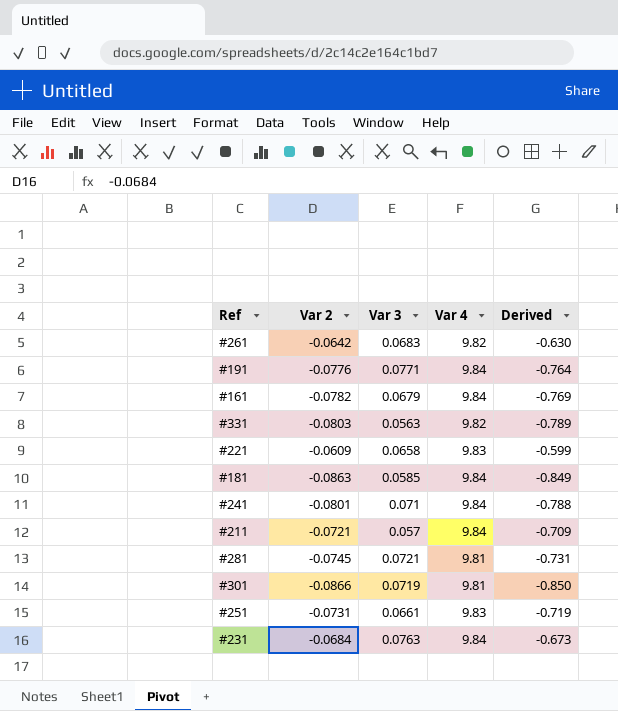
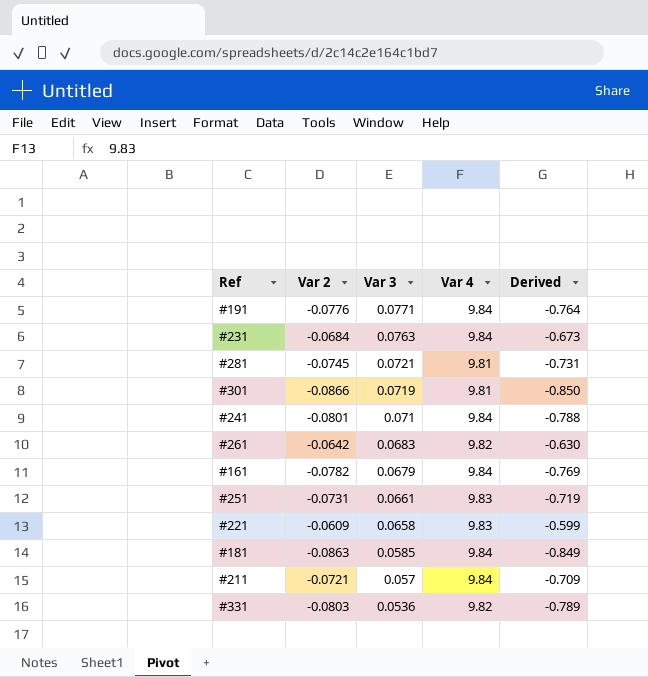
row order: none -> Var 3 descending
#331 | Var 3: 0.0563 -> 0.0536

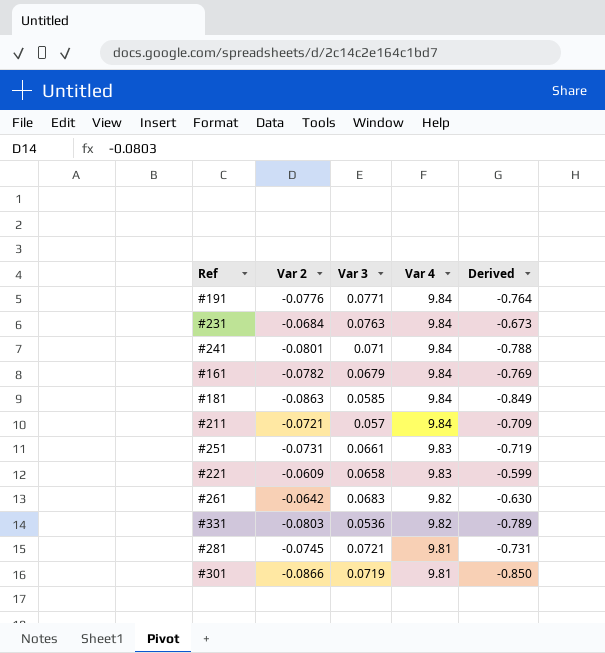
row order: Var 3 descending -> Var 4 descending

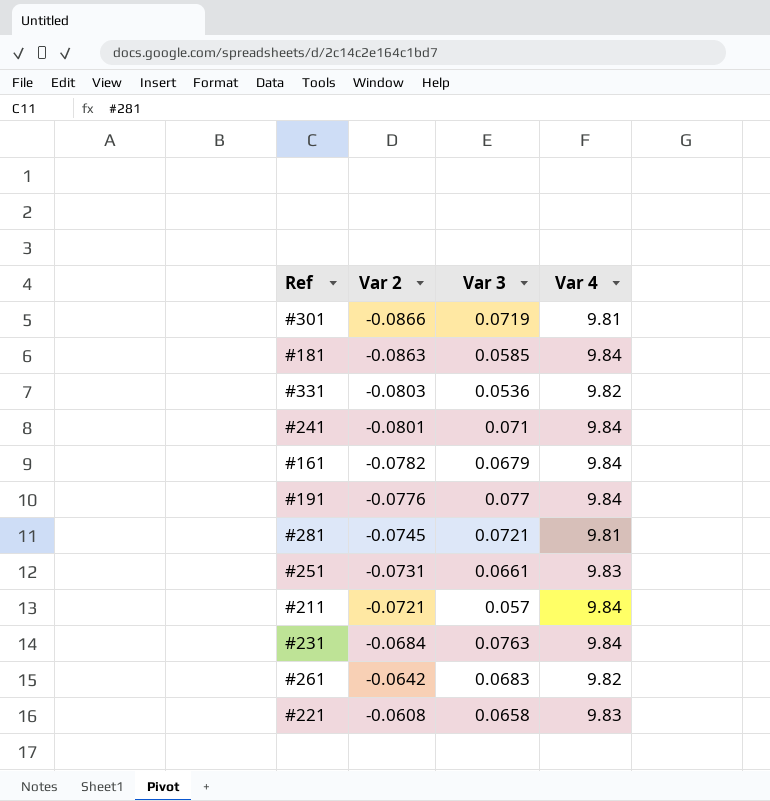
row order: Var 4 descending -> Var 2 ascending
column Derived | formula: [Var 2] * [Var 4] -> none
#191 | Var 3: 0.0771 -> 0.077
#221 | Var 2: -0.0609 -> -0.0608

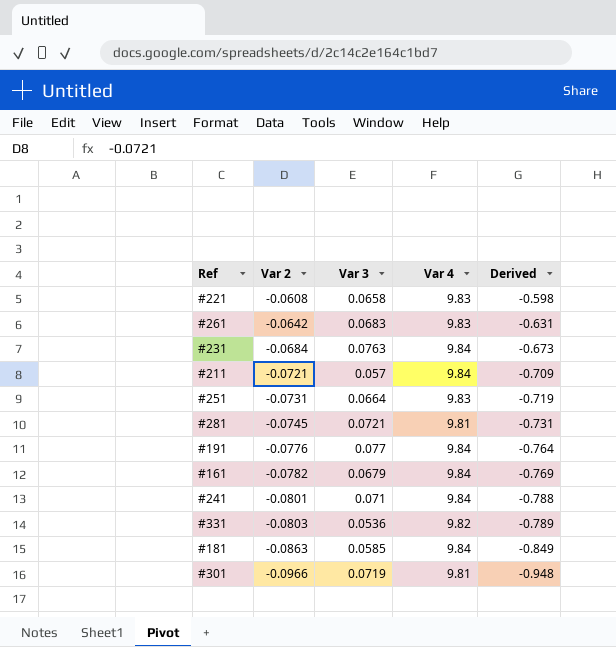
row order: Var 2 ascending -> Var 2 descending
column Derived | formula: none -> [Var 2] * [Var 4]
#261 | Var 4: 9.82 -> 9.83
#251 | Var 3: 0.0661 -> 0.0664
#301 | Var 2: -0.0866 -> -0.0966

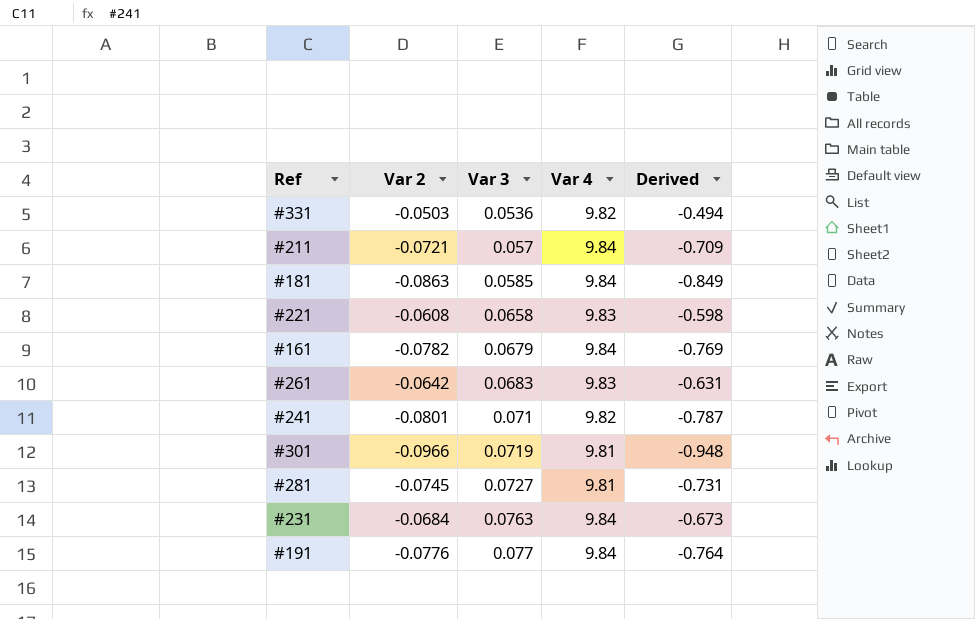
row order: Var 2 descending -> Var 3 ascending
row #251: -0.0731 | 0.0664 | 9.83 | -0.719 -> none
#331 | Var 2: -0.0803 -> -0.0503
#331 | Derived: -0.789 -> -0.494
#241 | Var 4: 9.84 -> 9.82
#241 | Derived: -0.788 -> -0.787
#281 | Var 3: 0.0721 -> 0.0727

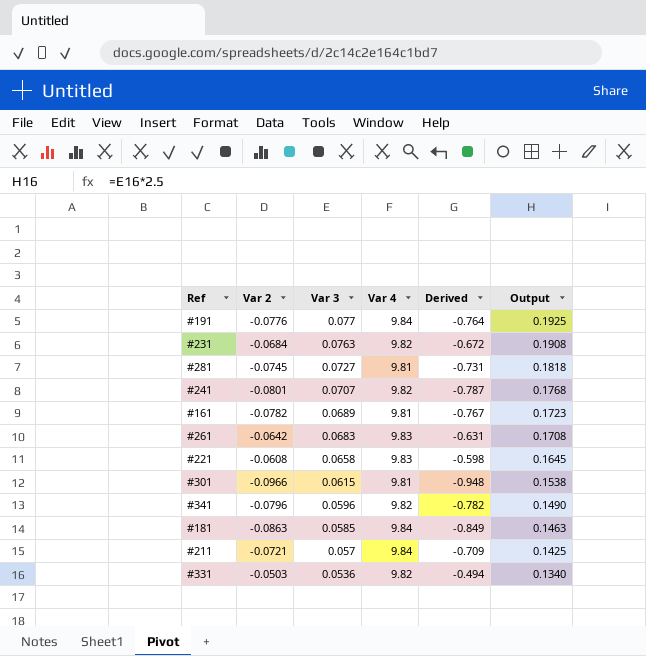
row order: Var 3 ascending -> Var 3 descending
column Output | formula: none -> [Var 3] * 2.5
#231 | Var 4: 9.84 -> 9.82
#231 | Derived: -0.673 -> -0.672
#241 | Var 3: 0.071 -> 0.0707
#161 | Var 3: 0.0679 -> 0.0689
#161 | Var 4: 9.84 -> 9.81
#161 | Derived: -0.769 -> -0.767
#301 | Var 3: 0.0719 -> 0.0615
row #341: none -> -0.0796 | 0.0596 | 9.82 | -0.782 | 0.1490

